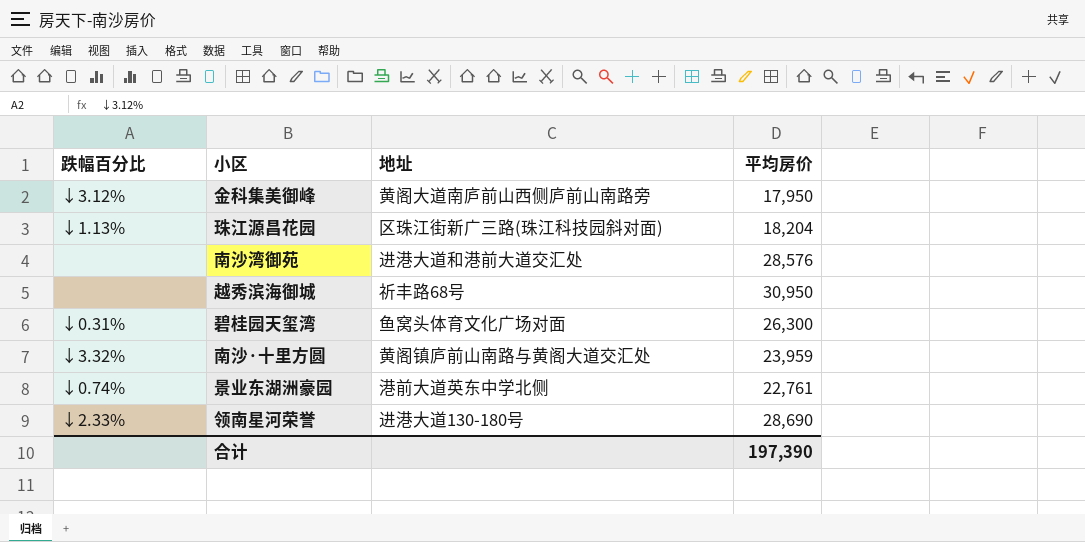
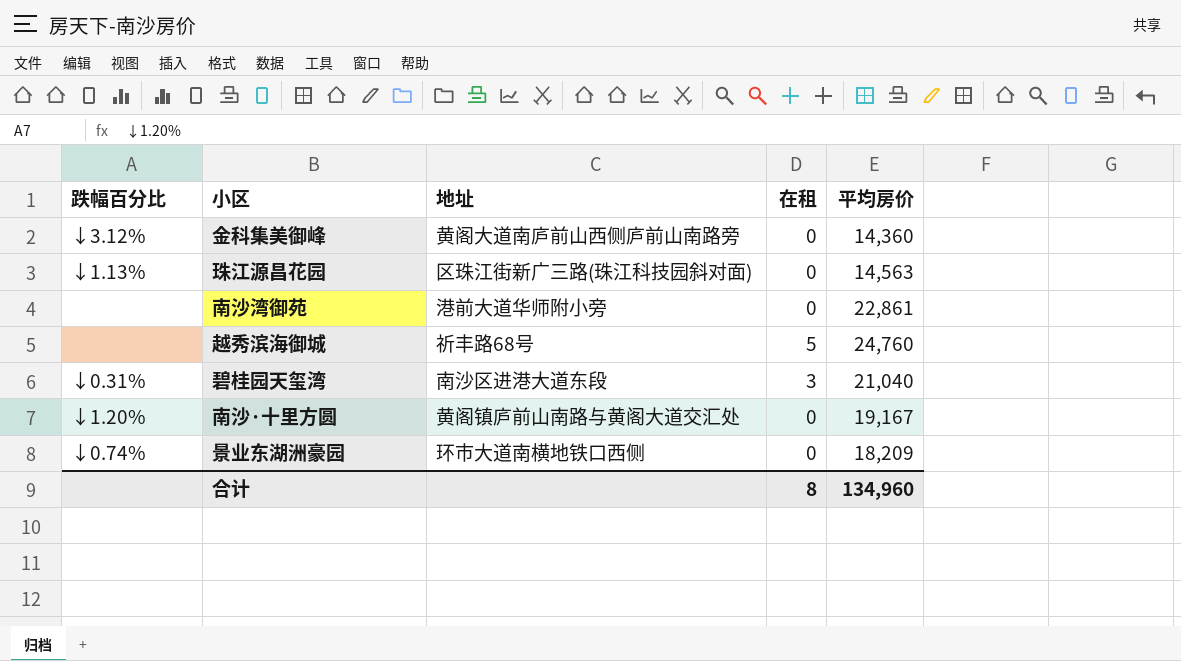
column 在租 | position: none -> 4
row 领南星河荣誉: ↓2.33% | 进港大道130-180号 | 28,690 -> none
金科集美御峰 | 平均房价: 17,950 -> 14,360
珠江源昌花园 | 平均房价: 18,204 -> 14,563
南沙湾御苑 | 地址: 进港大道和港前大道交汇处 -> 港前大道华师附小旁
南沙湾御苑 | 平均房价: 28,576 -> 22,861
越秀滨海御城 | 平均房价: 30,950 -> 24,760
碧桂园天玺湾 | 地址: 鱼窝头体育文化广场对面 -> 南沙区进港大道东段
碧桂园天玺湾 | 平均房价: 26,300 -> 21,040
南沙·十里方圆 | 跌幅百分比: ↓3.32% -> ↓1.20%
南沙·十里方圆 | 平均房价: 23,959 -> 19,167
景业东湖洲豪园 | 地址: 港前大道英东中学北侧 -> 环市大道南横地铁口西侧
景业东湖洲豪园 | 平均房价: 22,761 -> 18,209
合计 | 平均房价: 197,390 -> 134,960

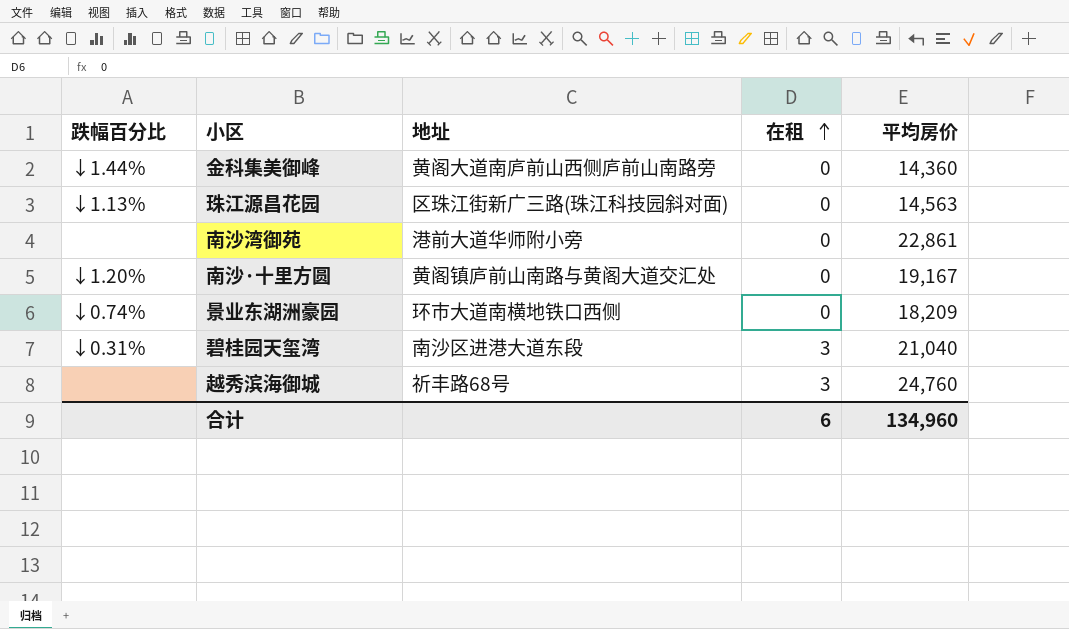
row order: none -> 在租 ascending
金科集美御峰 | 跌幅百分比: ↓3.12% -> ↓1.44%
越秀滨海御城 | 在租: 5 -> 3
合计 | 在租: 8 -> 6

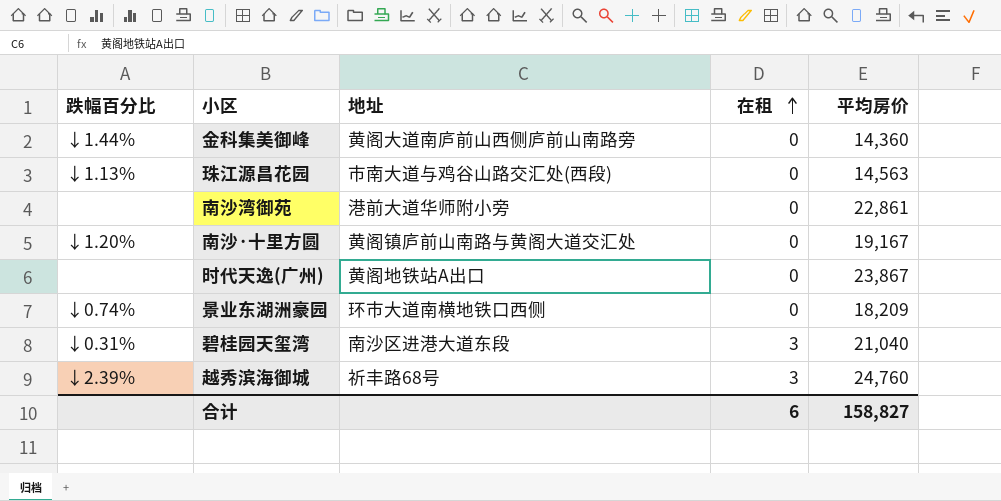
珠江源昌花园 | 地址: 区珠江街新广三路(珠江科技园斜对面) -> 市南大道与鸡谷山路交汇处(西段)
row 时代天逸(广州): none -> none | 黄阁地铁站A出口 | 0 | 23,867
越秀滨海御城 | 跌幅百分比: none -> ↓2.39%
合计 | 平均房价: 134,960 -> 158,827

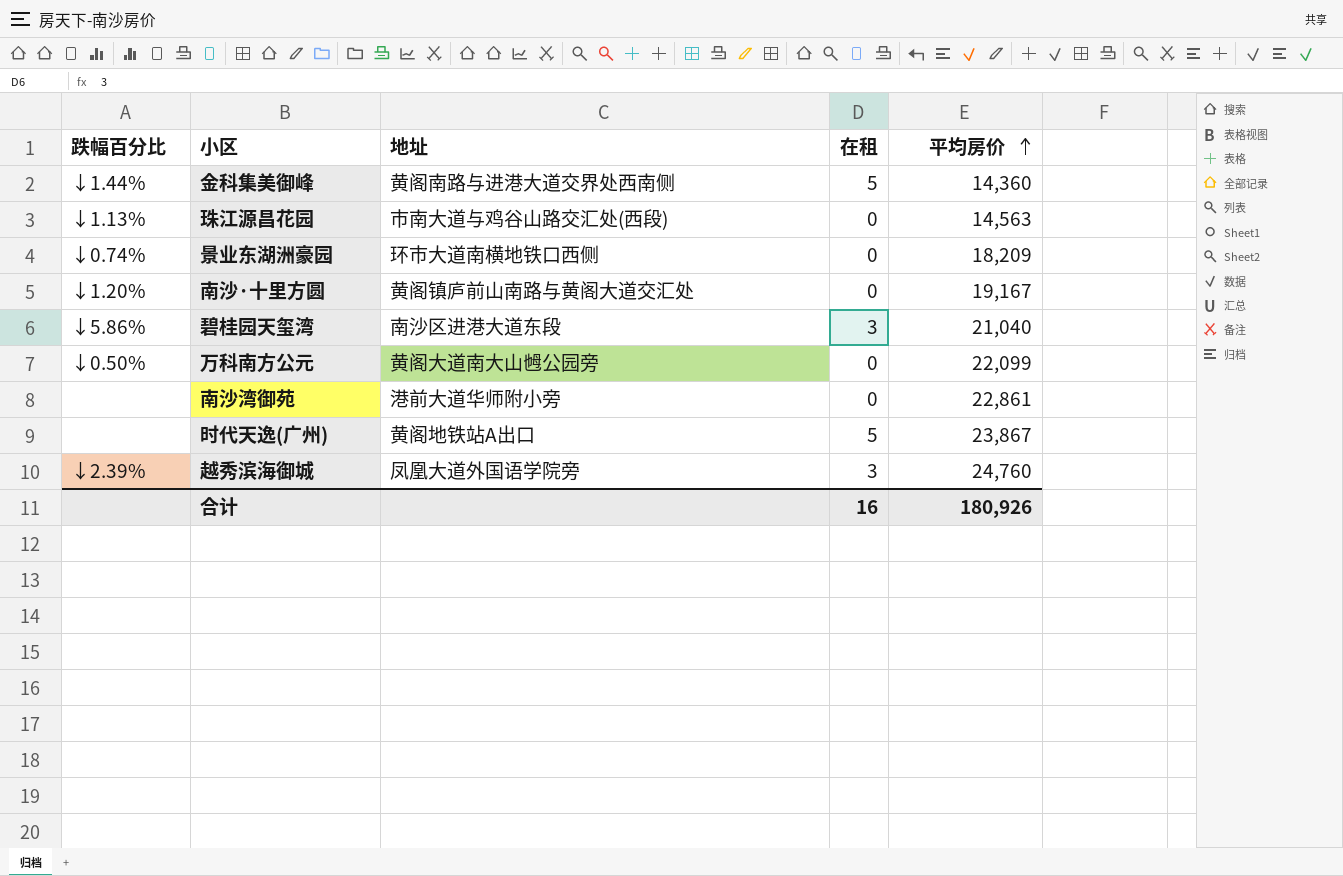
row order: 在租 ascending -> 平均房价 ascending
金科集美御峰 | 地址: 黄阁大道南庐前山西侧庐前山南路旁 -> 黄阁南路与进港大道交界处西南侧
金科集美御峰 | 在租: 0 -> 5
碧桂园天玺湾 | 跌幅百分比: ↓0.31% -> ↓5.86%
row 万科南方公元: none -> ↓0.50% | 黄阁大道南大山乸公园旁 | 0 | 22,099
时代天逸(广州) | 在租: 0 -> 5
越秀滨海御城 | 地址: 祈丰路68号 -> 凤凰大道外国语学院旁
合计 | 在租: 6 -> 16
合计 | 平均房价: 158,827 -> 180,926

